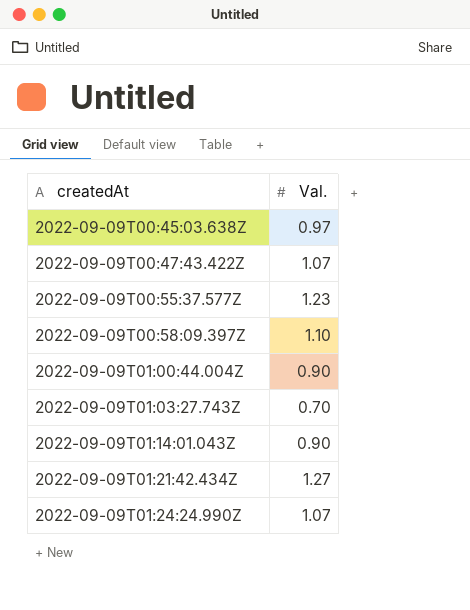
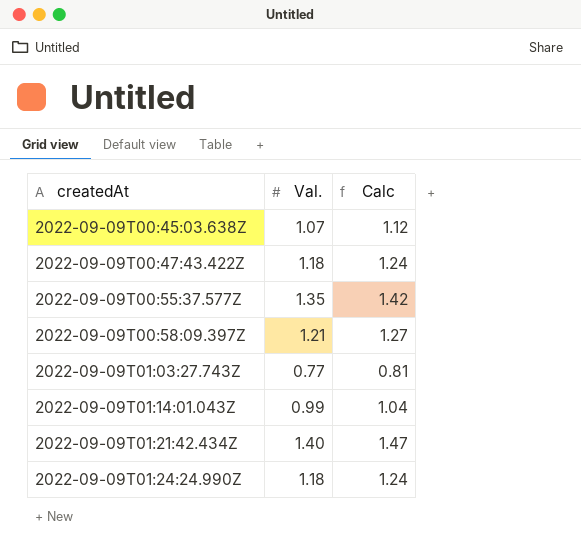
column Calc | formula: none -> [Val.] * 1.05
row 2022-09-09T01:00:44.004Z: 0.90 -> none
2022-09-09T00:45:03.638Z | Val.: 0.97 -> 1.07
2022-09-09T00:47:43.422Z | Val.: 1.07 -> 1.18
2022-09-09T00:55:37.577Z | Val.: 1.23 -> 1.35
2022-09-09T00:58:09.397Z | Val.: 1.10 -> 1.21
2022-09-09T01:03:27.743Z | Val.: 0.70 -> 0.77
2022-09-09T01:14:01.043Z | Val.: 0.90 -> 0.99
2022-09-09T01:21:42.434Z | Val.: 1.27 -> 1.40
2022-09-09T01:24:24.990Z | Val.: 1.07 -> 1.18

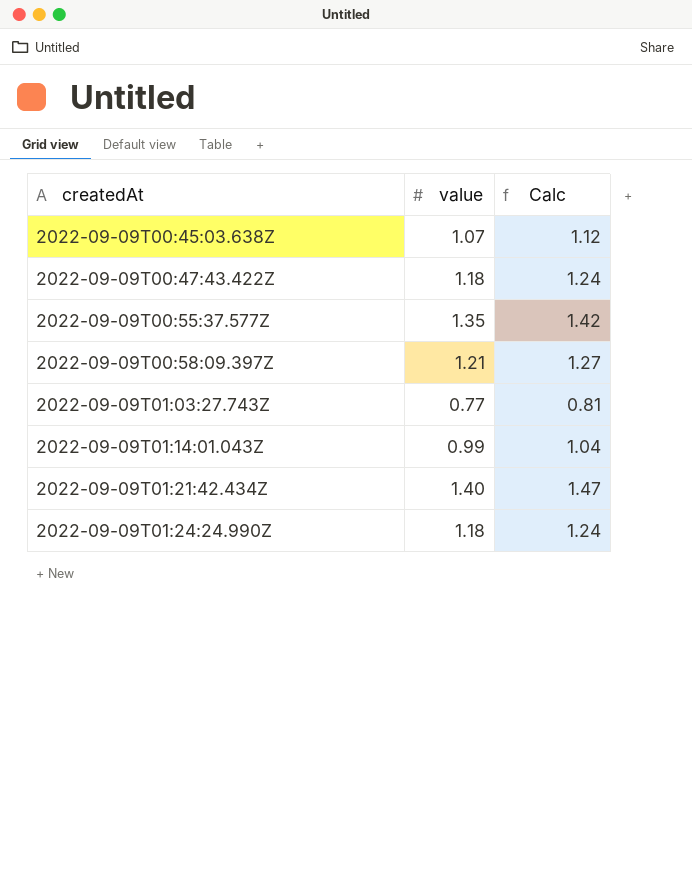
column name: Val. -> value

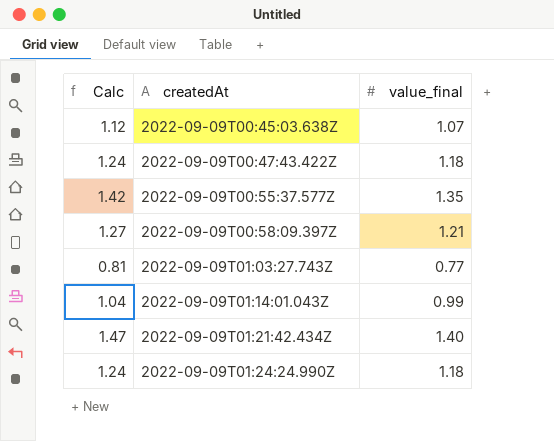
column Calc | position: 3 -> 1
column name: value -> value_final

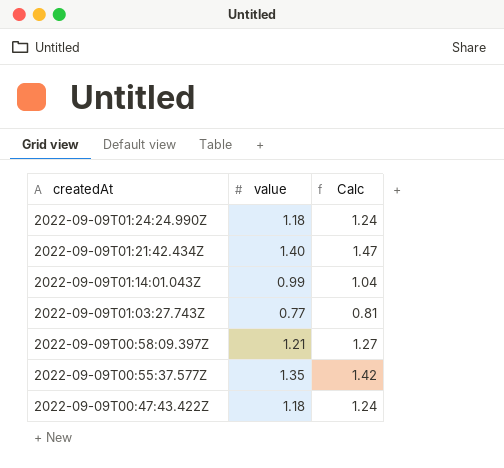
row order: createdAt ascending -> createdAt descending
column name: value_final -> value
column Calc | position: 1 -> 3
row 2022-09-09T00:45:03.638Z: 1.12 | 1.07 -> none

